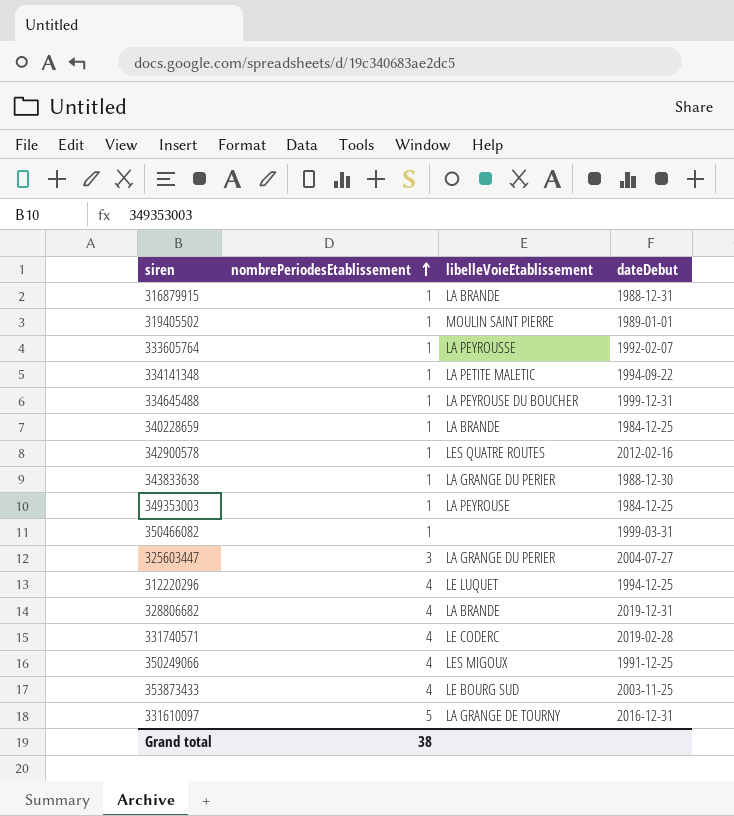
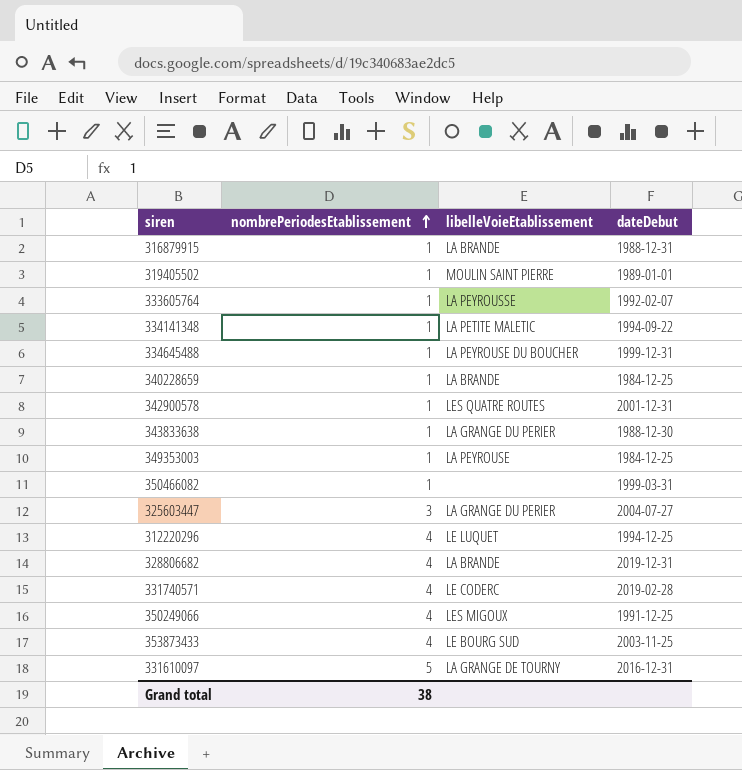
342900578 | dateDebut: 2012-02-16 -> 2001-12-31

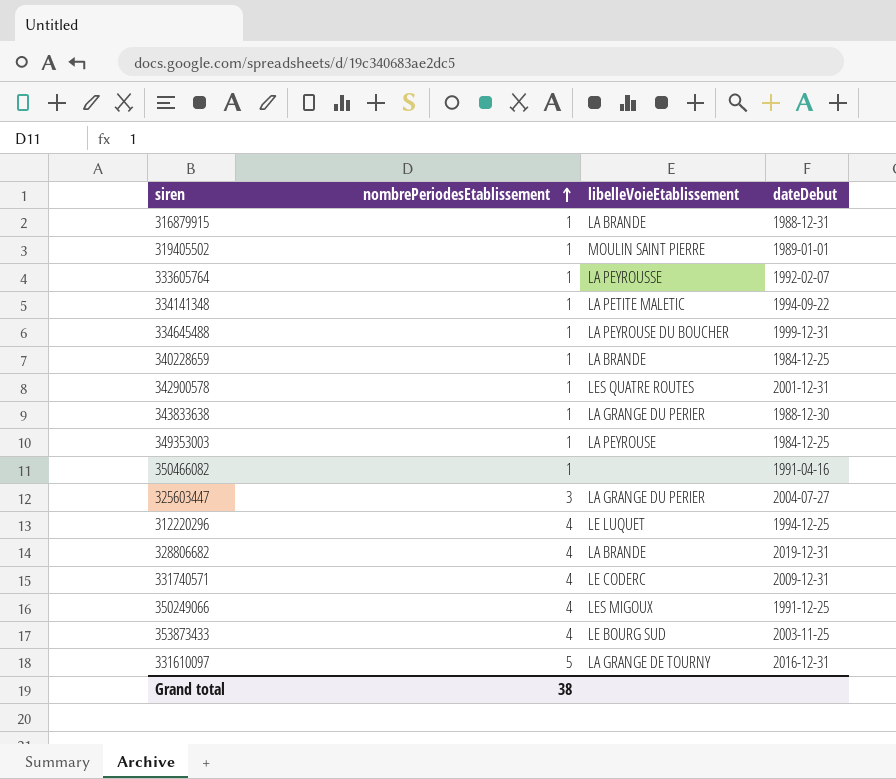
350466082 | dateDebut: 1999-03-31 -> 1991-04-16
331740571 | dateDebut: 2019-02-28 -> 2009-12-31

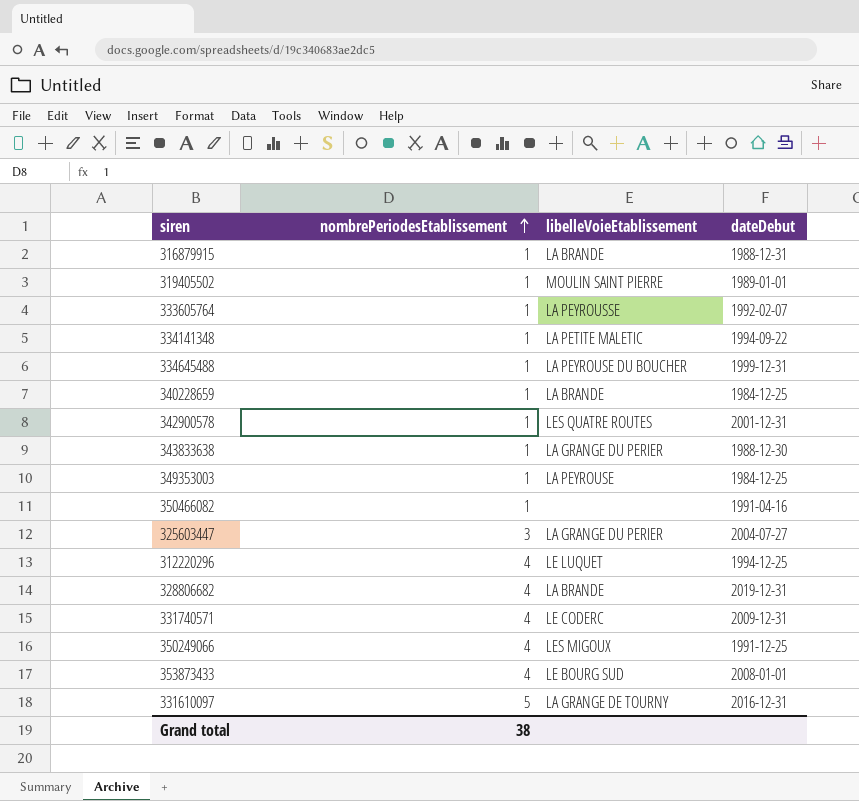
353873433 | dateDebut: 2003-11-25 -> 2008-01-01

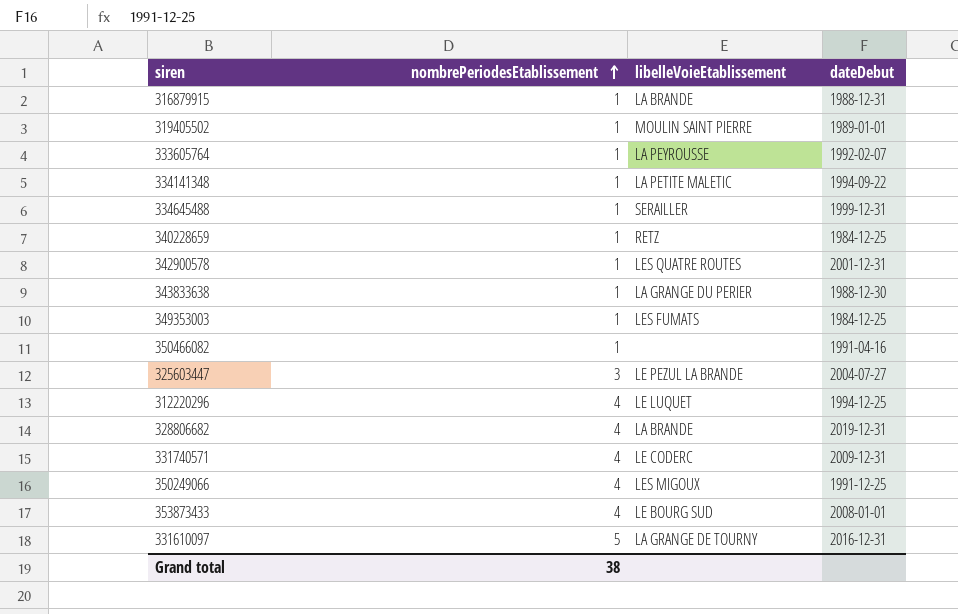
334645488 | libelleVoieEtablissement: LA PEYROUSE DU BOUCHER -> SERAILLER
340228659 | libelleVoieEtablissement: LA BRANDE -> RETZ
349353003 | libelleVoieEtablissement: LA PEYROUSE -> LES FUMATS
325603447 | libelleVoieEtablissement: LA GRANGE DU PERIER -> LE PEZUL LA BRANDE

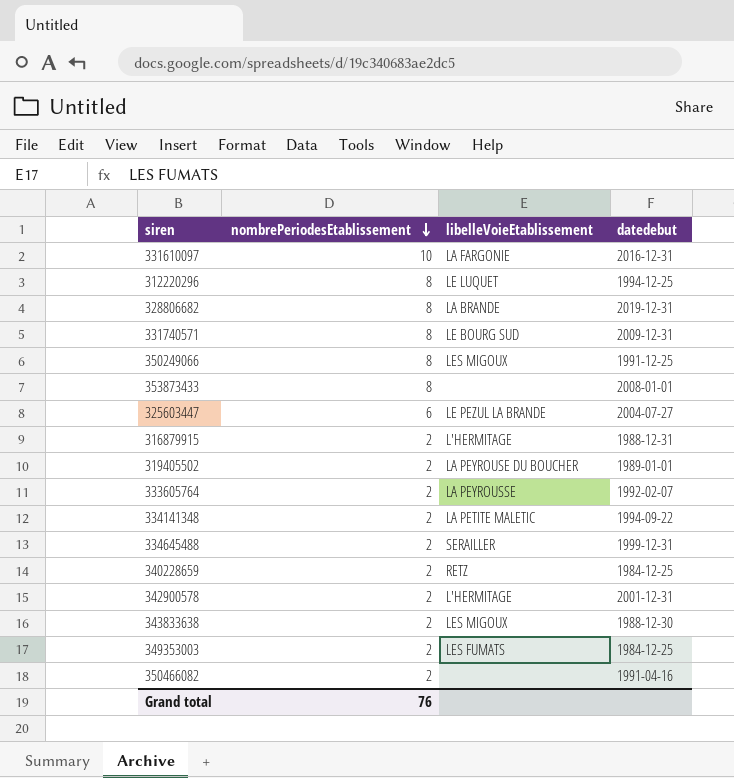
row order: nombrePeriodesEtablissement ascending -> nombrePeriodesEtablissement descending
column name: dateDebut -> datedebut
331610097 | nombrePeriodesEtablissement: 5 -> 10
331610097 | libelleVoieEtablissement: LA GRANGE DE TOURNY -> LA FARGONIE
312220296 | nombrePeriodesEtablissement: 4 -> 8
328806682 | nombrePeriodesEtablissement: 4 -> 8
331740571 | nombrePeriodesEtablissement: 4 -> 8
331740571 | libelleVoieEtablissement: LE CODERC -> LE BOURG SUD
350249066 | nombrePeriodesEtablissement: 4 -> 8
353873433 | nombrePeriodesEtablissement: 4 -> 8
353873433 | libelleVoieEtablissement: LE BOURG SUD -> none
325603447 | nombrePeriodesEtablissement: 3 -> 6
316879915 | nombrePeriodesEtablissement: 1 -> 2
316879915 | libelleVoieEtablissement: LA BRANDE -> L'HERMITAGE
319405502 | nombrePeriodesEtablissement: 1 -> 2
319405502 | libelleVoieEtablissement: MOULIN SAINT PIERRE -> LA PEYROUSE DU BOUCHER
333605764 | nombrePeriodesEtablissement: 1 -> 2
334141348 | nombrePeriodesEtablissement: 1 -> 2
334645488 | nombrePeriodesEtablissement: 1 -> 2
340228659 | nombrePeriodesEtablissement: 1 -> 2
342900578 | nombrePeriodesEtablissement: 1 -> 2
342900578 | libelleVoieEtablissement: LES QUATRE ROUTES -> L'HERMITAGE
343833638 | nombrePeriodesEtablissement: 1 -> 2
343833638 | libelleVoieEtablissement: LA GRANGE DU PERIER -> LES MIGOUX
349353003 | nombrePeriodesEtablissement: 1 -> 2
350466082 | nombrePeriodesEtablissement: 1 -> 2
Grand total | nombrePeriodesEtablissement: 38 -> 76

